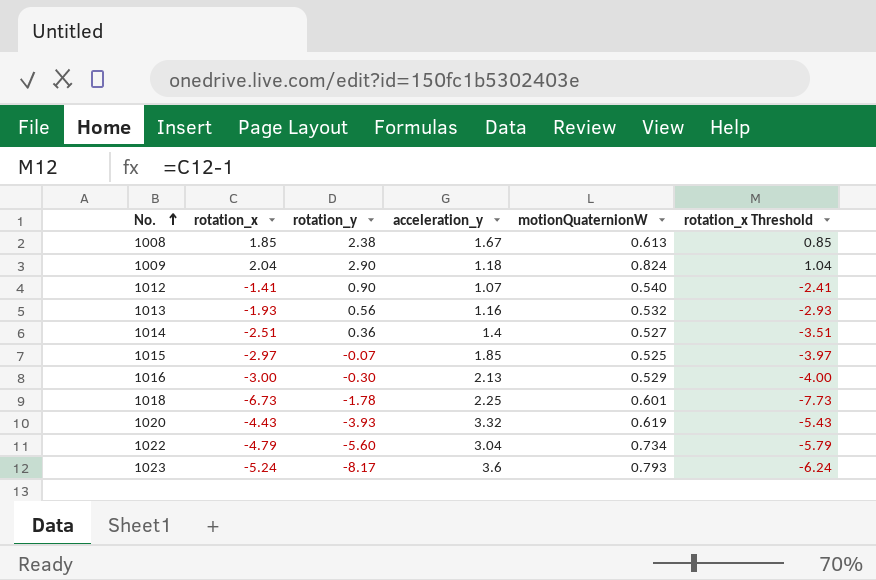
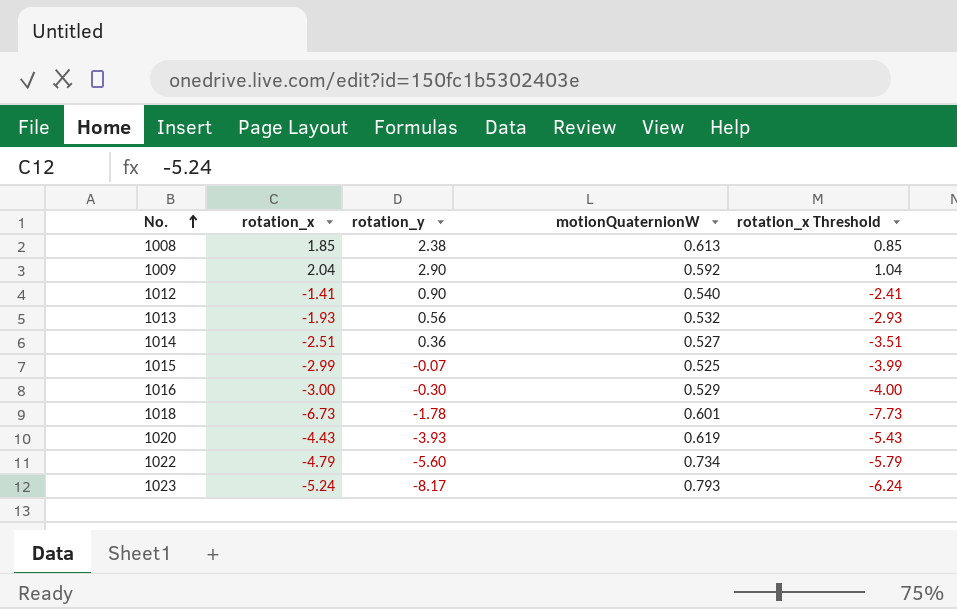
column acceleration_y | position: 4 -> none
1009 | motionQuaternionW: 0.824 -> 0.592
1015 | rotation_x: -2.97 -> -2.99
1015 | rotation_x Threshold: -3.97 -> -3.99

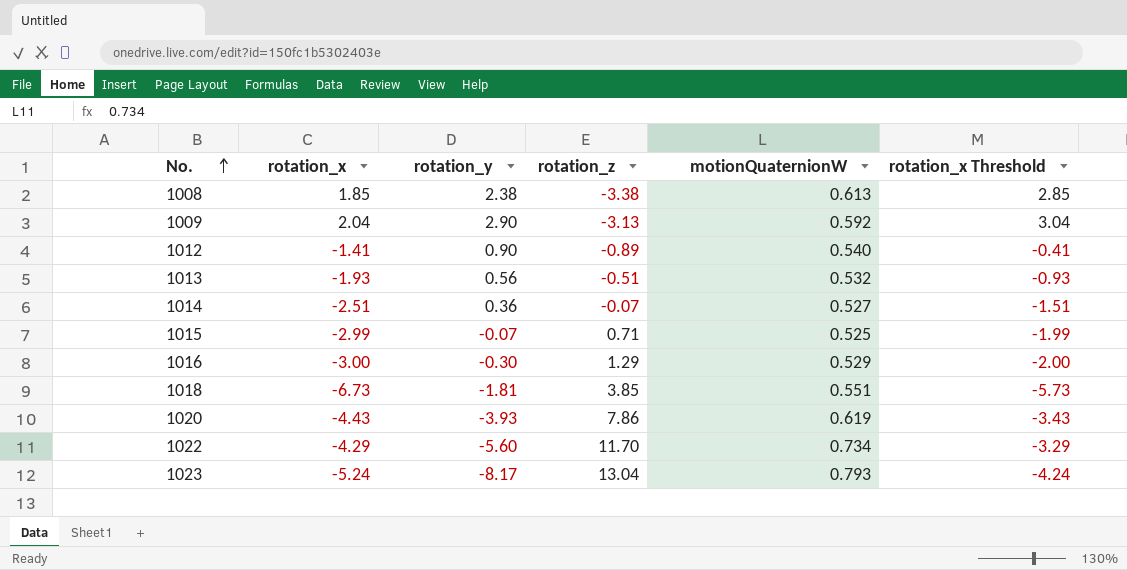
column rotation_z | position: none -> 4
column rotation_x Threshold | formula: [rotation_x] - 1 -> [rotation_x] + 1
1018 | rotation_y: -1.78 -> -1.81
1018 | motionQuaternionW: 0.601 -> 0.551
1022 | rotation_x: -4.79 -> -4.29

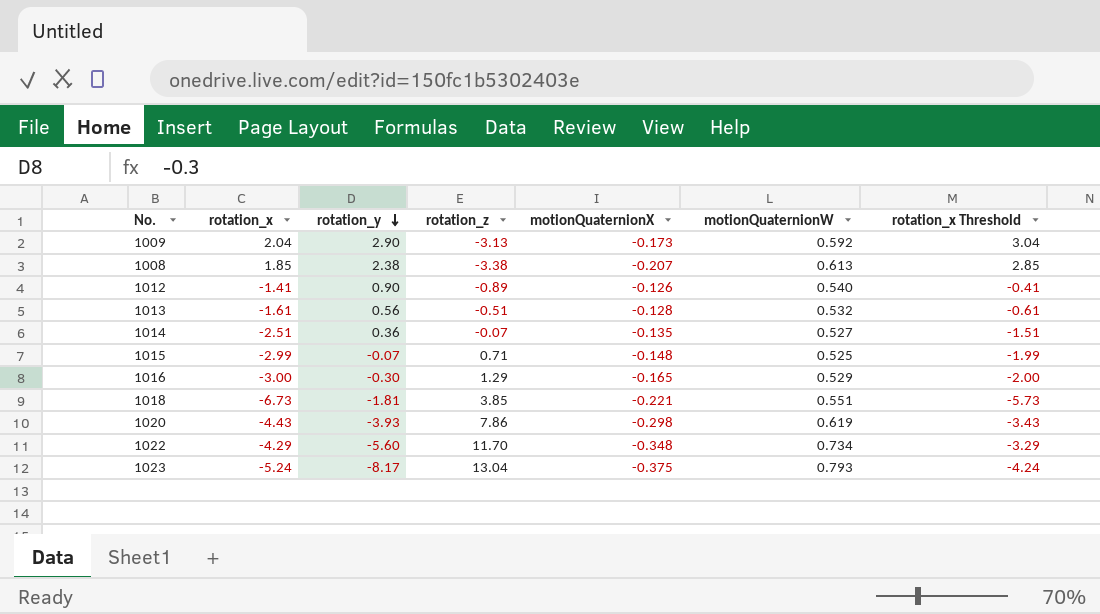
row order: No. ascending -> rotation_y descending
column motionQuaternionX | position: none -> 5
1013 | rotation_x: -1.93 -> -1.61
1013 | rotation_x Threshold: -0.93 -> -0.61

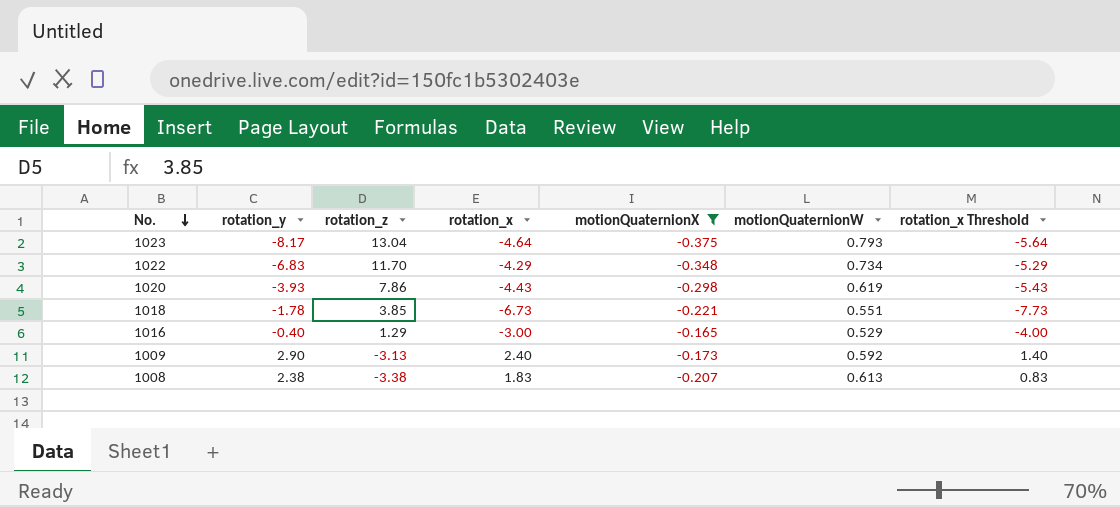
filter: none -> motionQuaternionX <= -0.165
row order: rotation_y descending -> No. descending
column rotation_x | position: 2 -> 4
column rotation_x Threshold | formula: [rotation_x] + 1 -> [rotation_x] - 1
1023 | rotation_x: -5.24 -> -4.64
1022 | rotation_y: -5.60 -> -6.83
1018 | rotation_y: -1.81 -> -1.78
1016 | rotation_y: -0.30 -> -0.40
1009 | rotation_x: 2.04 -> 2.40
1008 | rotation_x: 1.85 -> 1.83

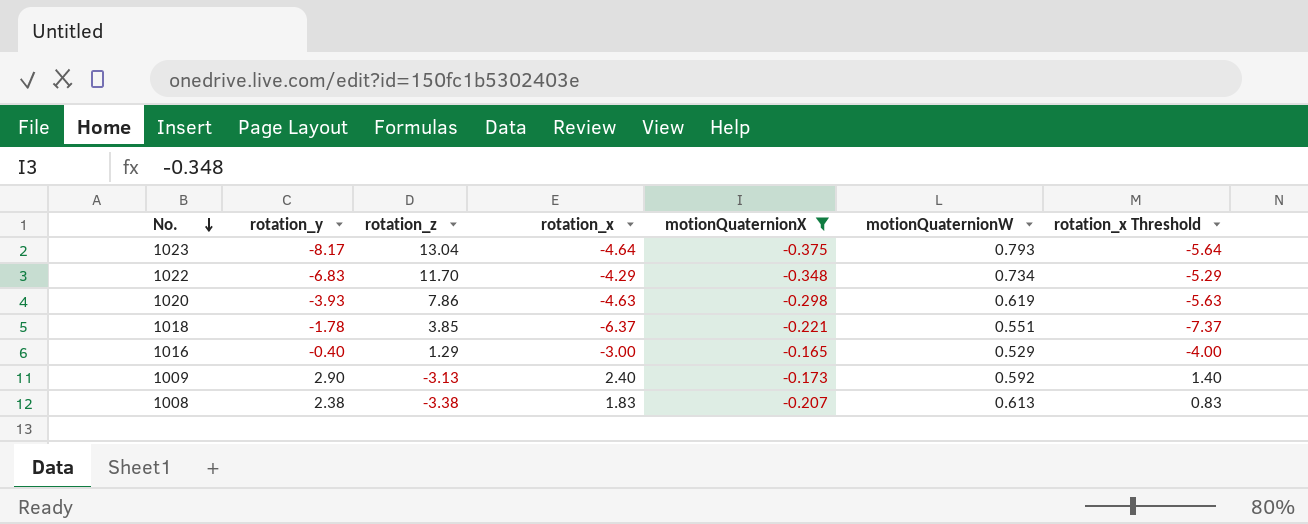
1020 | rotation_x: -4.43 -> -4.63
1020 | rotation_x Threshold: -5.43 -> -5.63
1018 | rotation_x: -6.73 -> -6.37
1018 | rotation_x Threshold: -7.73 -> -7.37

